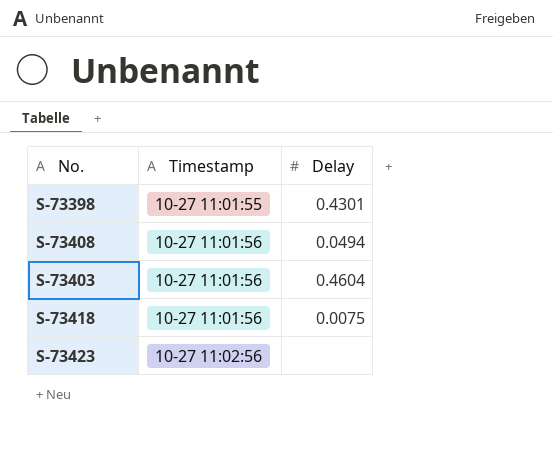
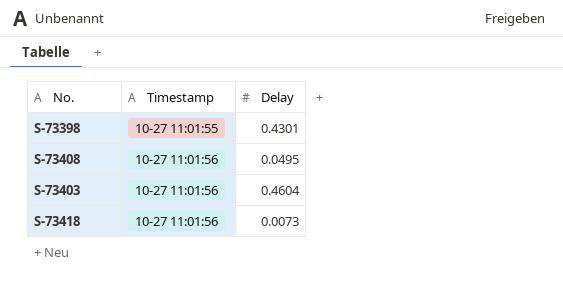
row S-73423: 10-27 11:02:56 | none -> none
S-73408 | Delay: 0.0494 -> 0.0495
S-73418 | Delay: 0.0075 -> 0.0073

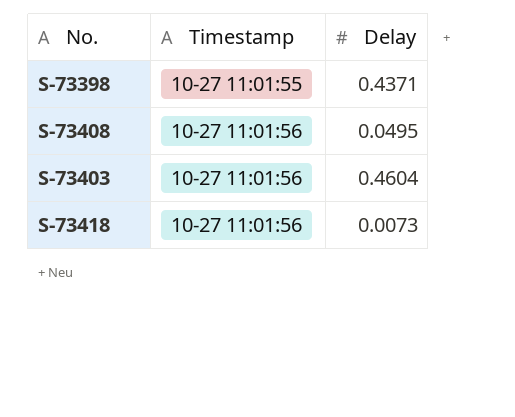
S-73398 | Delay: 0.4301 -> 0.4371

